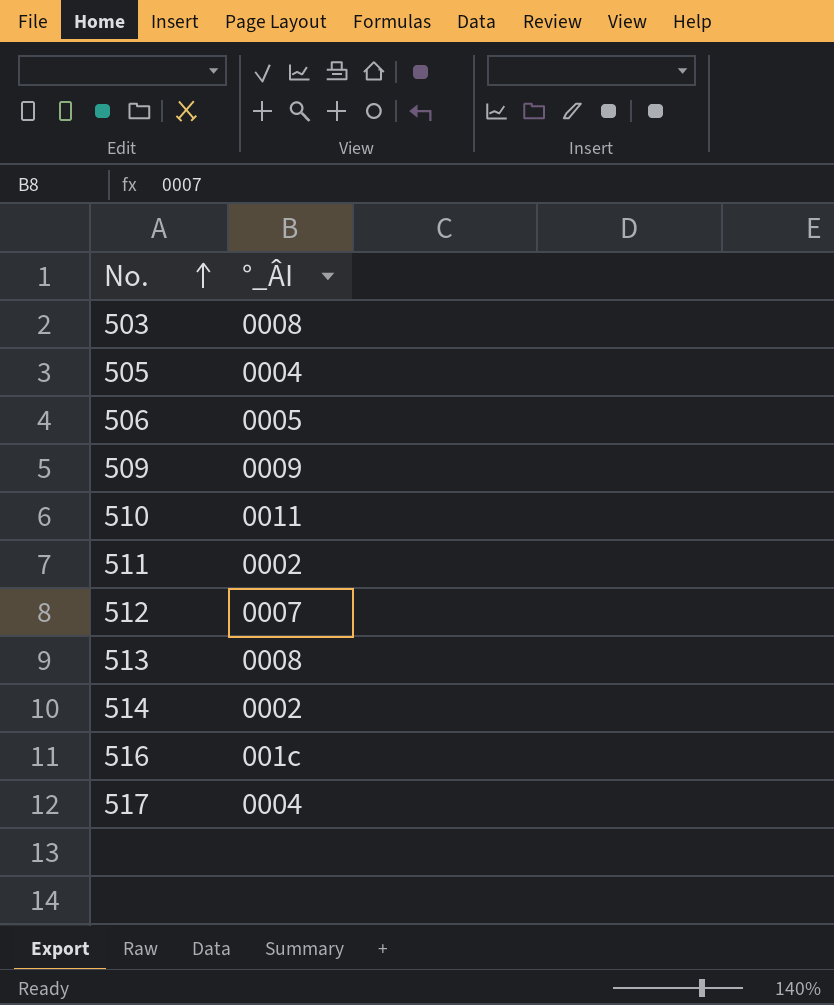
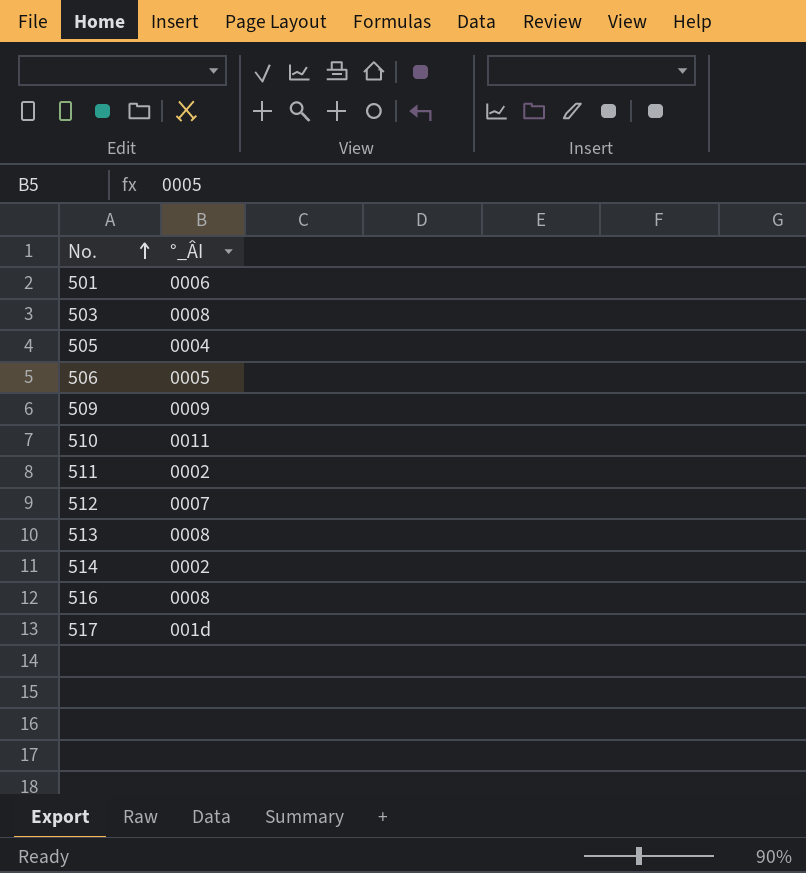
row 501: none -> 0006
516 | °_ÂI: 001c -> 0008
517 | °_ÂI: 0004 -> 001d

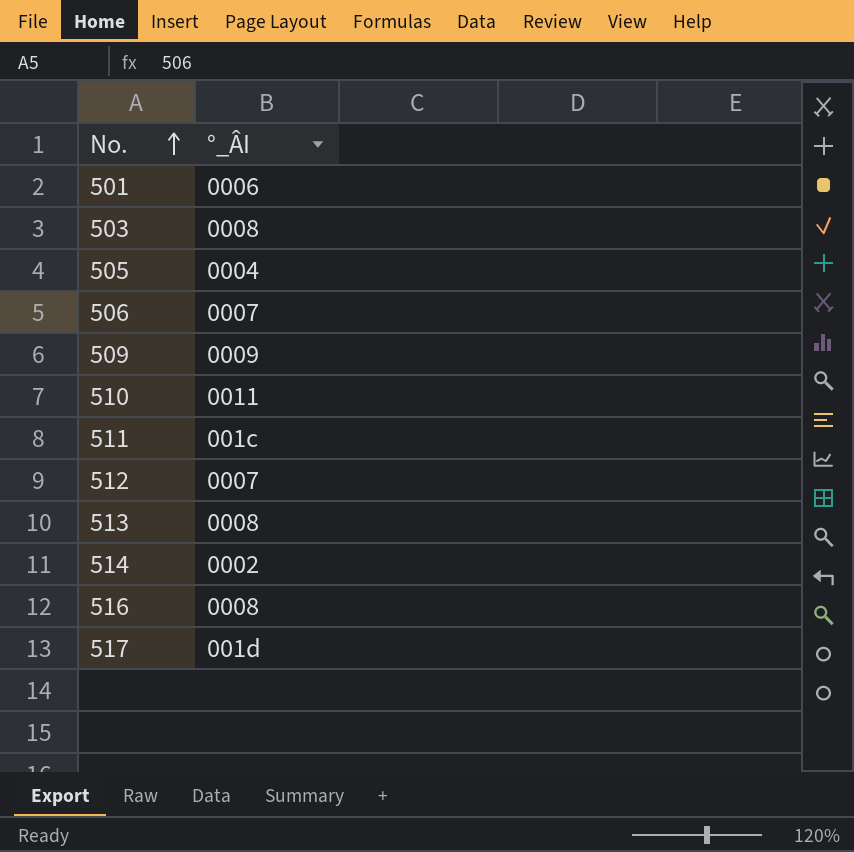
506 | °_ÂI: 0005 -> 0007
511 | °_ÂI: 0002 -> 001c

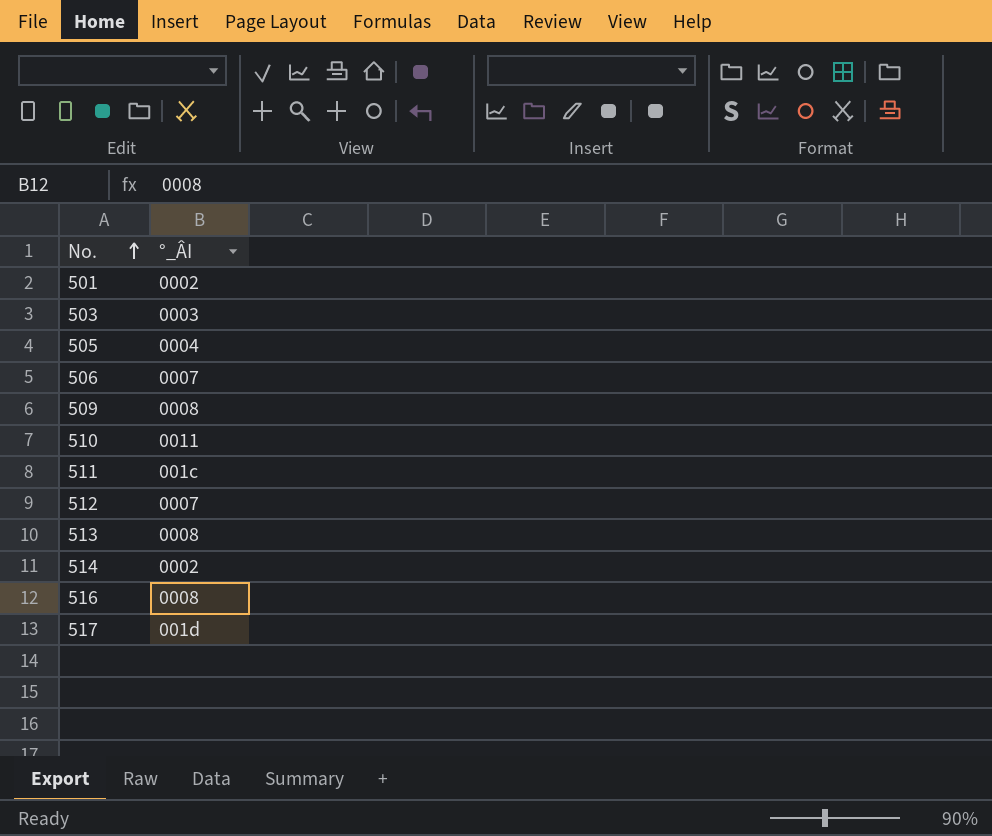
501 | °_ÂI: 0006 -> 0002
503 | °_ÂI: 0008 -> 0003
509 | °_ÂI: 0009 -> 0008

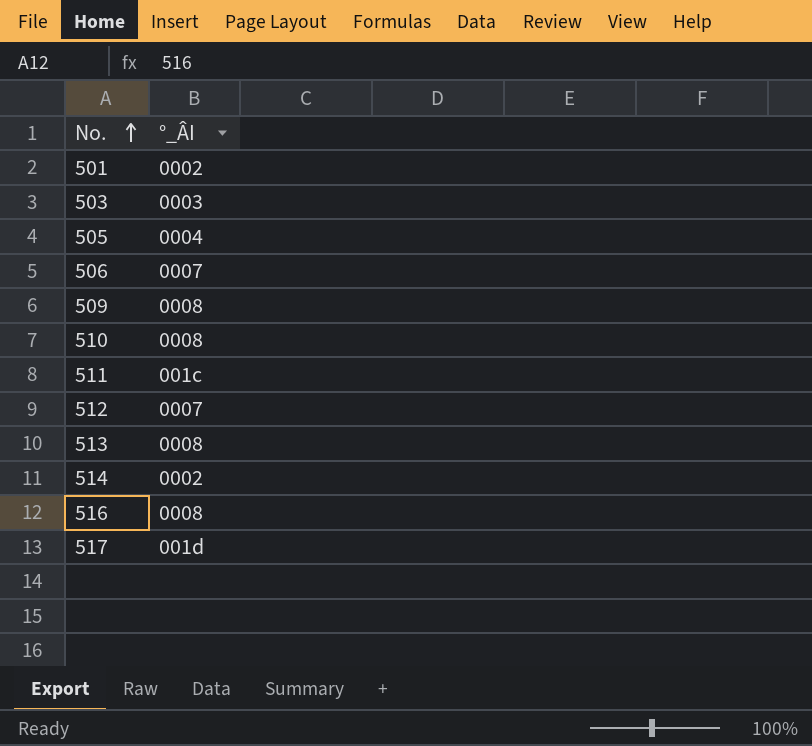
510 | °_ÂI: 0011 -> 0008

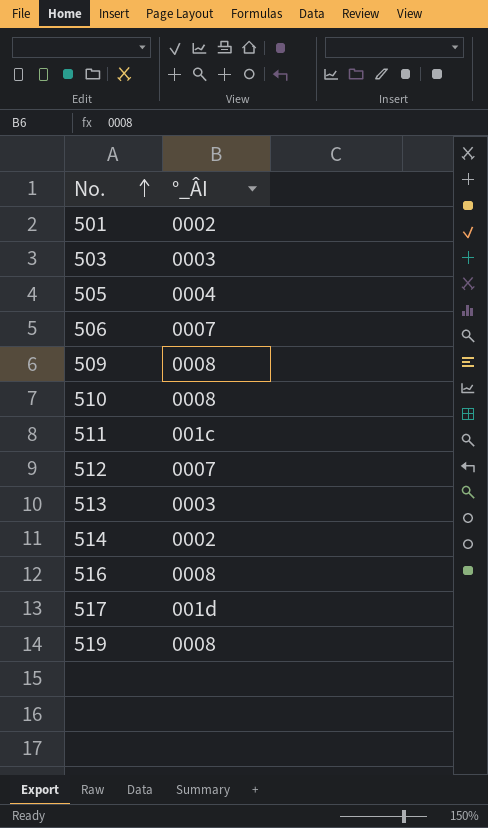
513 | °_ÂI: 0008 -> 0003
row 519: none -> 0008

